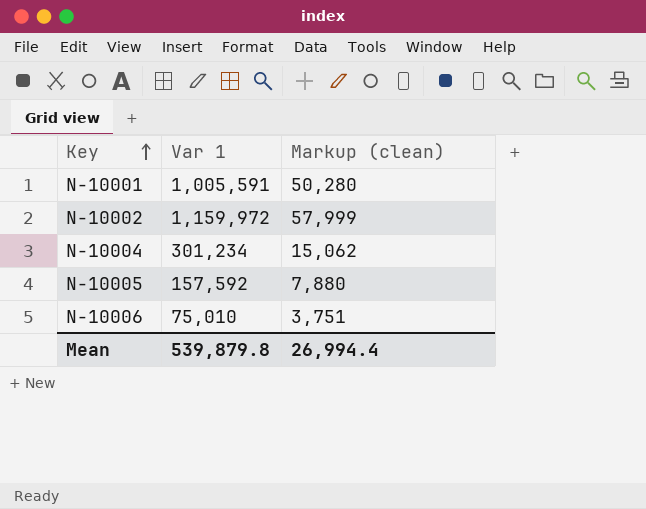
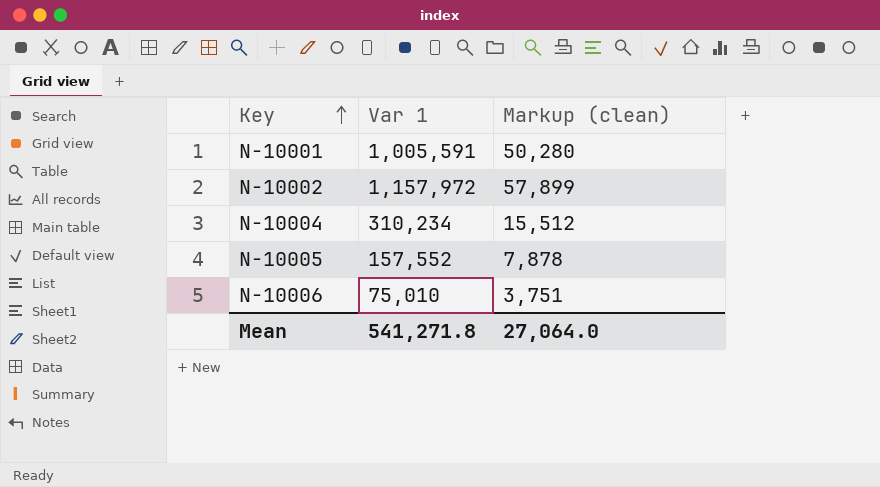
N-10002 | Var 1: 1,159,972 -> 1,157,972
N-10002 | Markup (clean): 57,999 -> 57,899
N-10004 | Var 1: 301,234 -> 310,234
N-10004 | Markup (clean): 15,062 -> 15,512
N-10005 | Var 1: 157,592 -> 157,552
N-10005 | Markup (clean): 7,880 -> 7,878
Mean | Var 1: 539,879.8 -> 541,271.8
Mean | Markup (clean): 26,994.4 -> 27,064.0

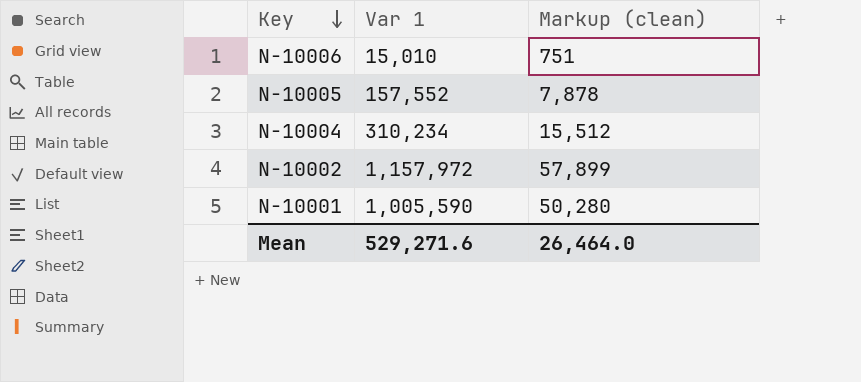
row order: Key ascending -> Key descending
N-10006 | Var 1: 75,010 -> 15,010
N-10006 | Markup (clean): 3,751 -> 751
N-10001 | Var 1: 1,005,591 -> 1,005,590
Mean | Var 1: 541,271.8 -> 529,271.6
Mean | Markup (clean): 27,064.0 -> 26,464.0

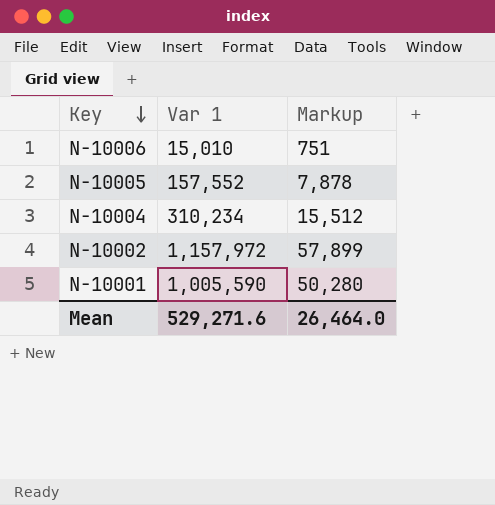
column name: Markup (clean) -> Markup

